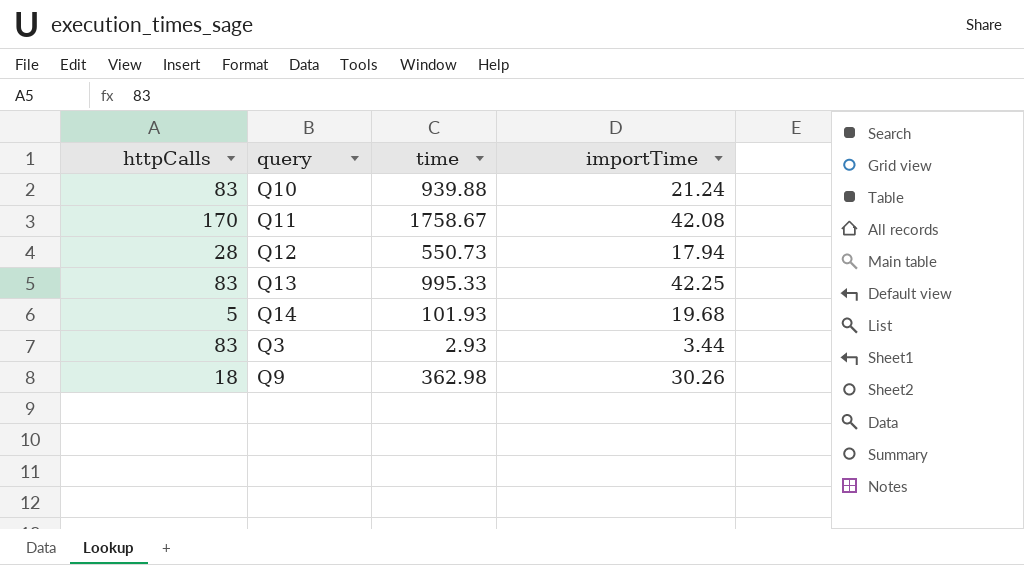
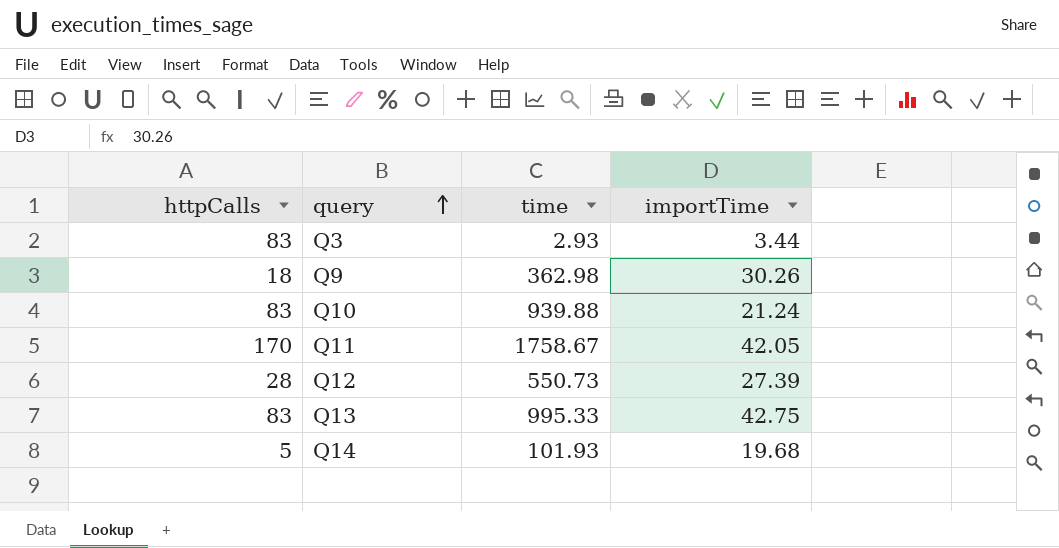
row order: none -> query ascending
Q11 | importTime: 42.08 -> 42.05
Q12 | importTime: 17.94 -> 27.39
Q13 | importTime: 42.25 -> 42.75

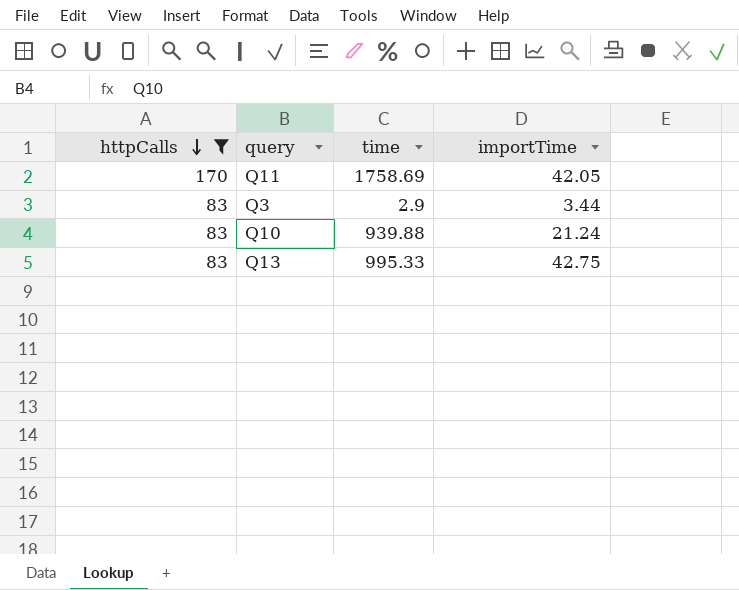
filter: none -> httpCalls >= 83
row order: query ascending -> httpCalls descending
Q11 | time: 1758.67 -> 1758.69
Q3 | time: 2.93 -> 2.9

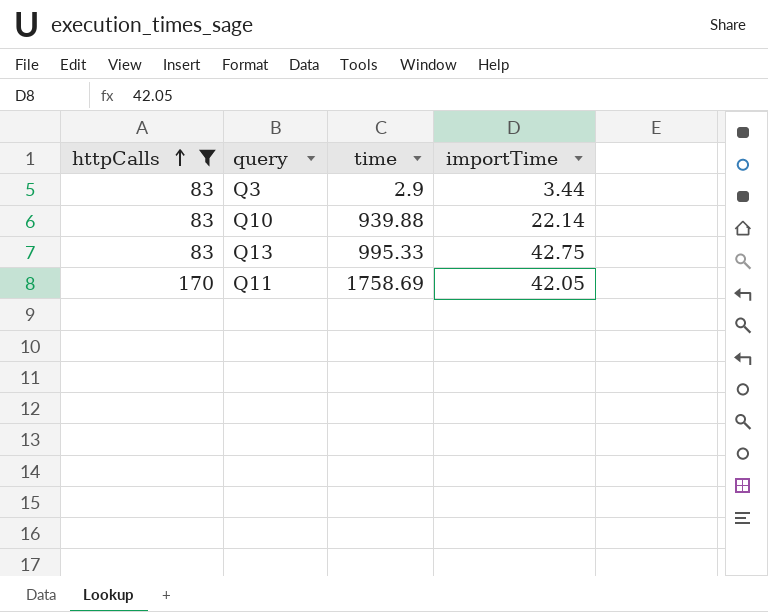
row order: httpCalls descending -> httpCalls ascending
Q10 | importTime: 21.24 -> 22.14

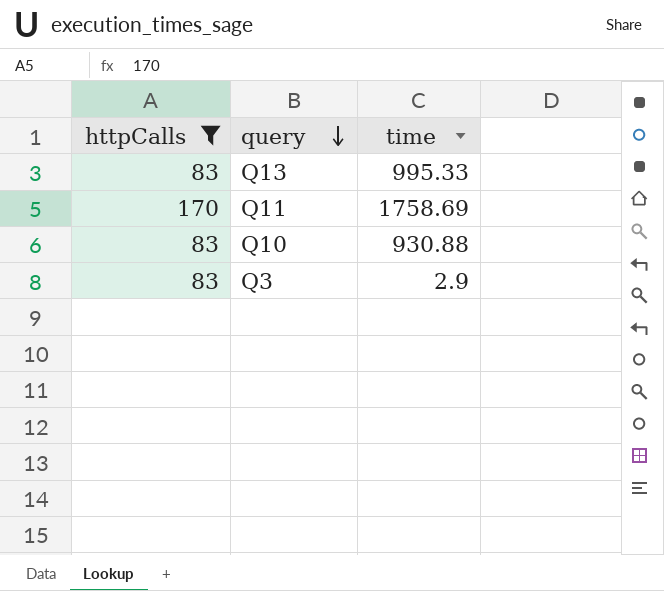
row order: httpCalls ascending -> query descending
column importTime | position: 4 -> none
Q10 | time: 939.88 -> 930.88

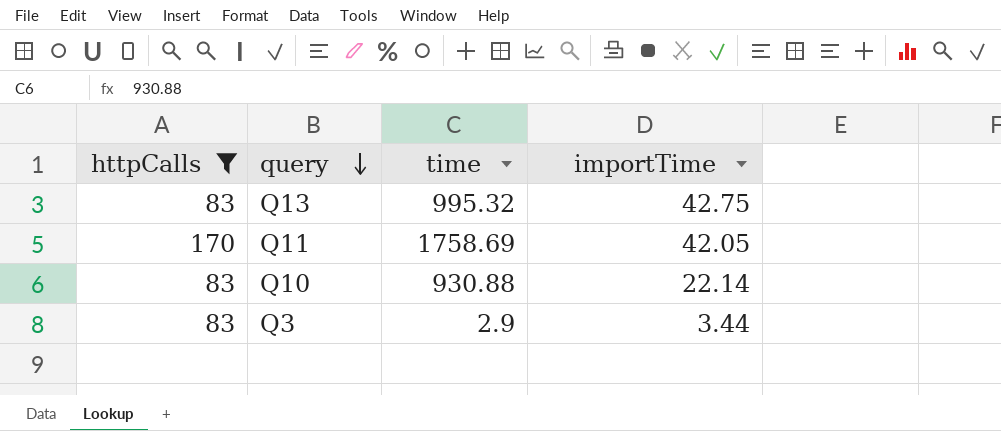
column importTime | position: none -> 4
Q13 | time: 995.33 -> 995.32

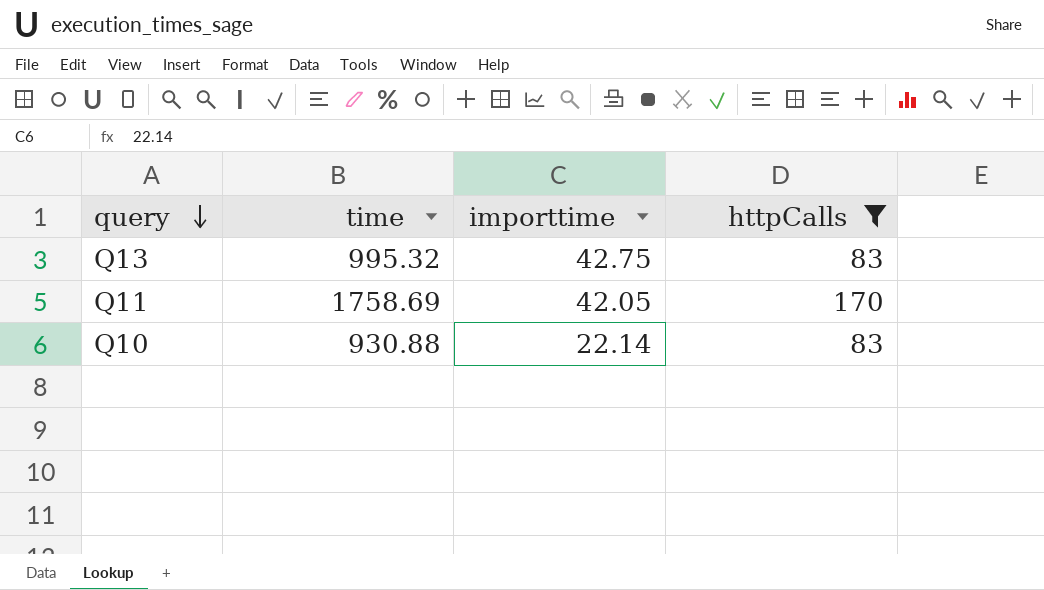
column name: importTime -> importtime
column httpCalls | position: 1 -> 4
row Q3: 83 | 2.9 | 3.44 -> none

